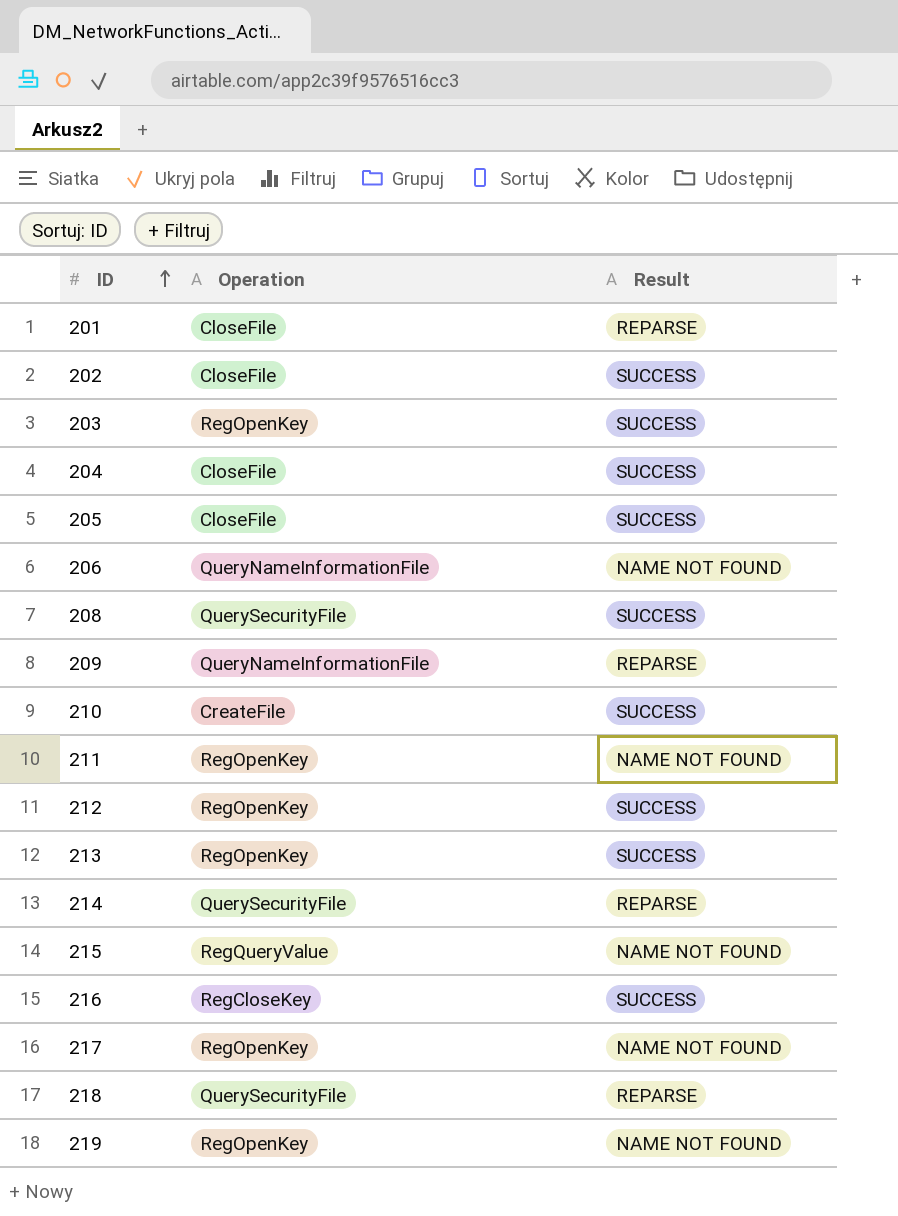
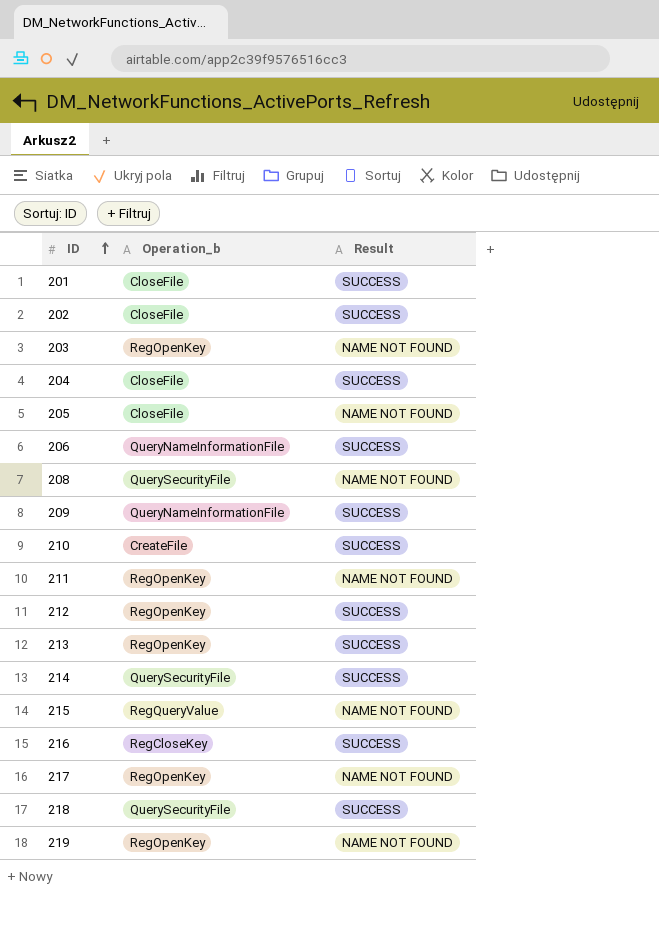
column name: Operation -> Operation_b
201 | Result: REPARSE -> SUCCESS
203 | Result: SUCCESS -> NAME NOT FOUND
205 | Result: SUCCESS -> NAME NOT FOUND
206 | Result: NAME NOT FOUND -> SUCCESS
208 | Result: SUCCESS -> NAME NOT FOUND
209 | Result: REPARSE -> SUCCESS
214 | Result: REPARSE -> SUCCESS
218 | Result: REPARSE -> SUCCESS

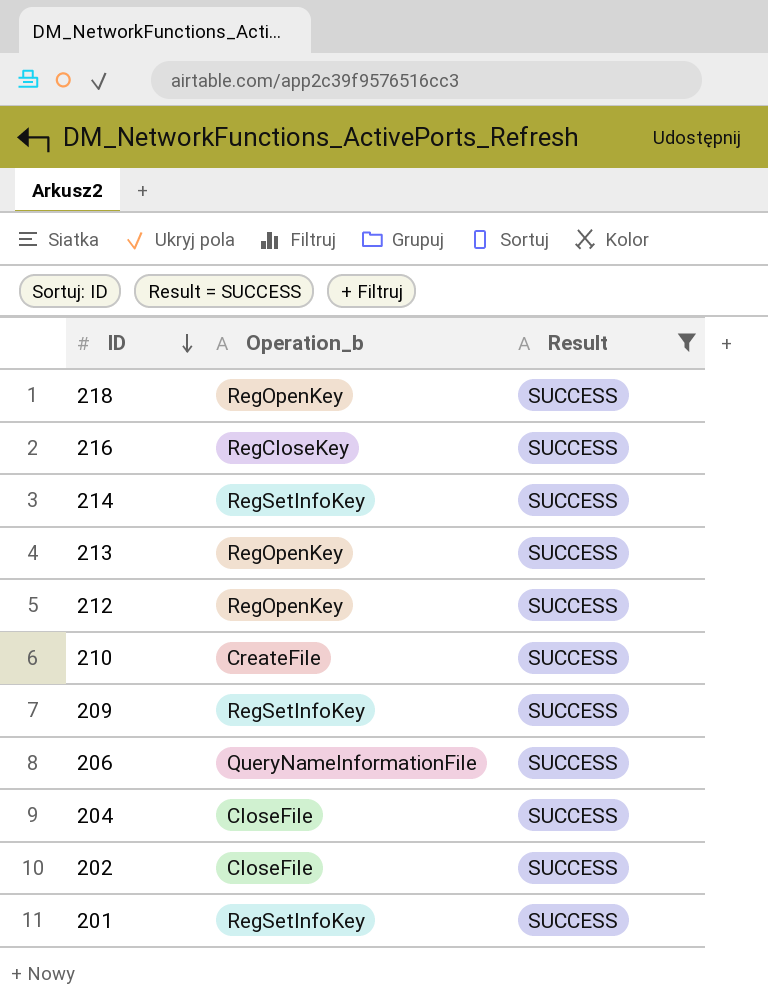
filter: none -> Result = SUCCESS
row order: ID ascending -> ID descending
218 | Operation_b: QuerySecurityFile -> RegOpenKey
214 | Operation_b: QuerySecurityFile -> RegSetInfoKey
209 | Operation_b: QueryNameInformationFile -> RegSetInfoKey
201 | Operation_b: CloseFile -> RegSetInfoKey

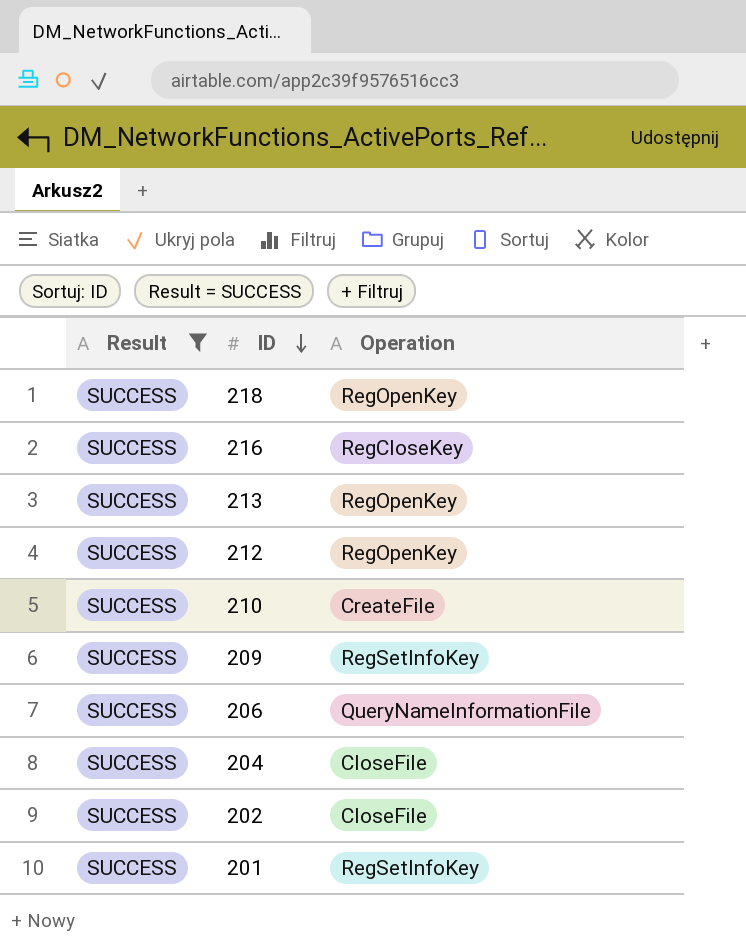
column Result | position: 3 -> 1
column name: Operation_b -> Operation
row 214: RegSetInfoKey | SUCCESS -> none

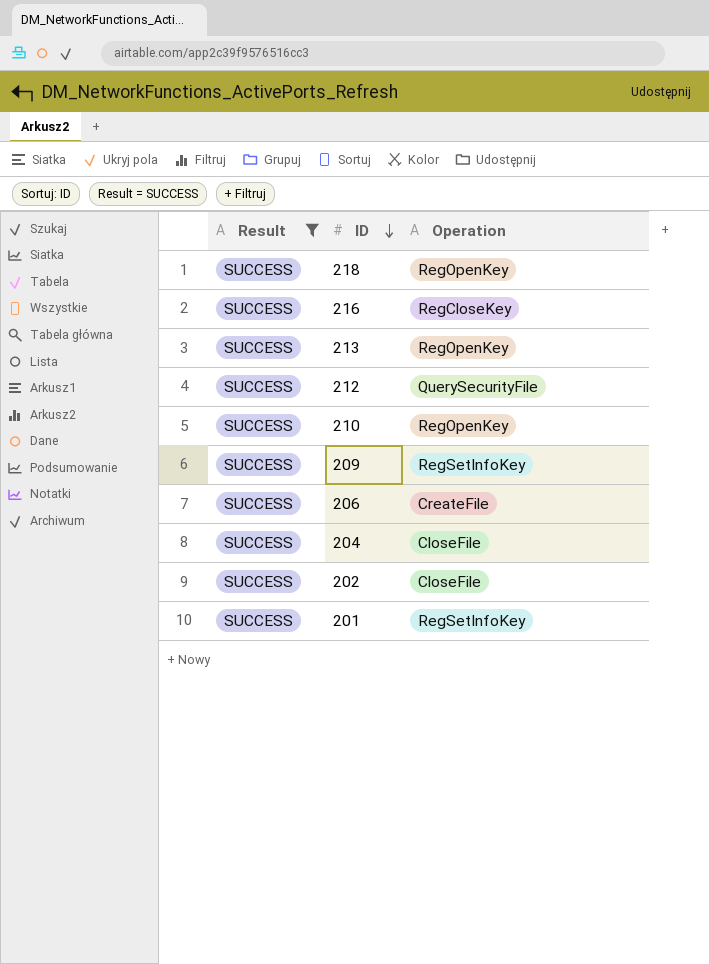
212 | Operation: RegOpenKey -> QuerySecurityFile
210 | Operation: CreateFile -> RegOpenKey
206 | Operation: QueryNameInformationFile -> CreateFile

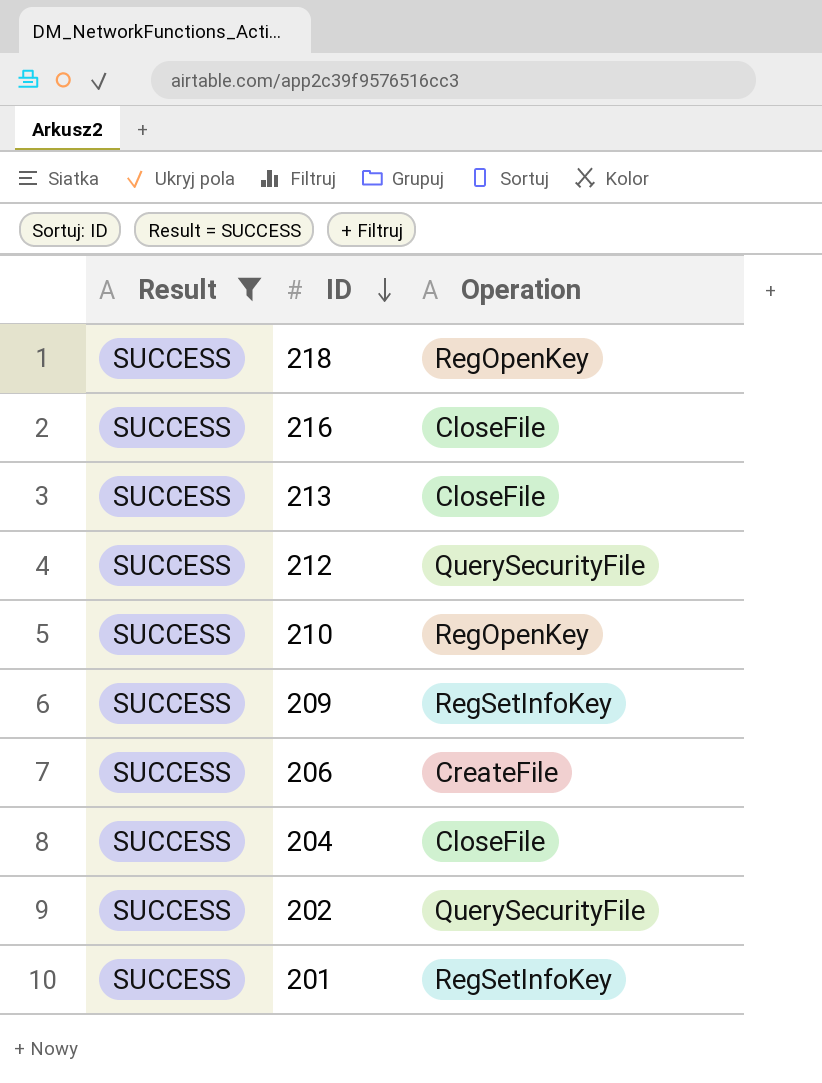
216 | Operation: RegCloseKey -> CloseFile
213 | Operation: RegOpenKey -> CloseFile
202 | Operation: CloseFile -> QuerySecurityFile

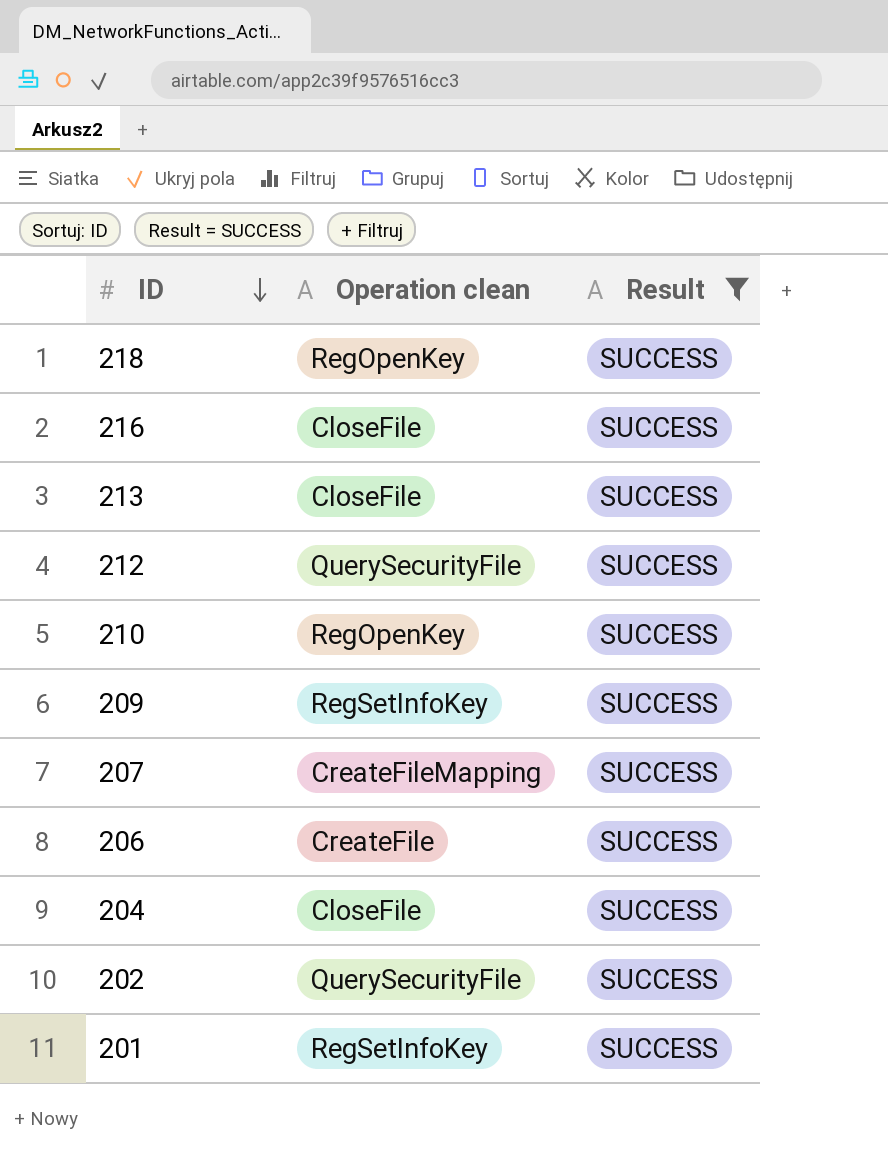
column name: Operation -> Operation clean
column Result | position: 1 -> 3
row 207: none -> CreateFileMapping | SUCCESS

